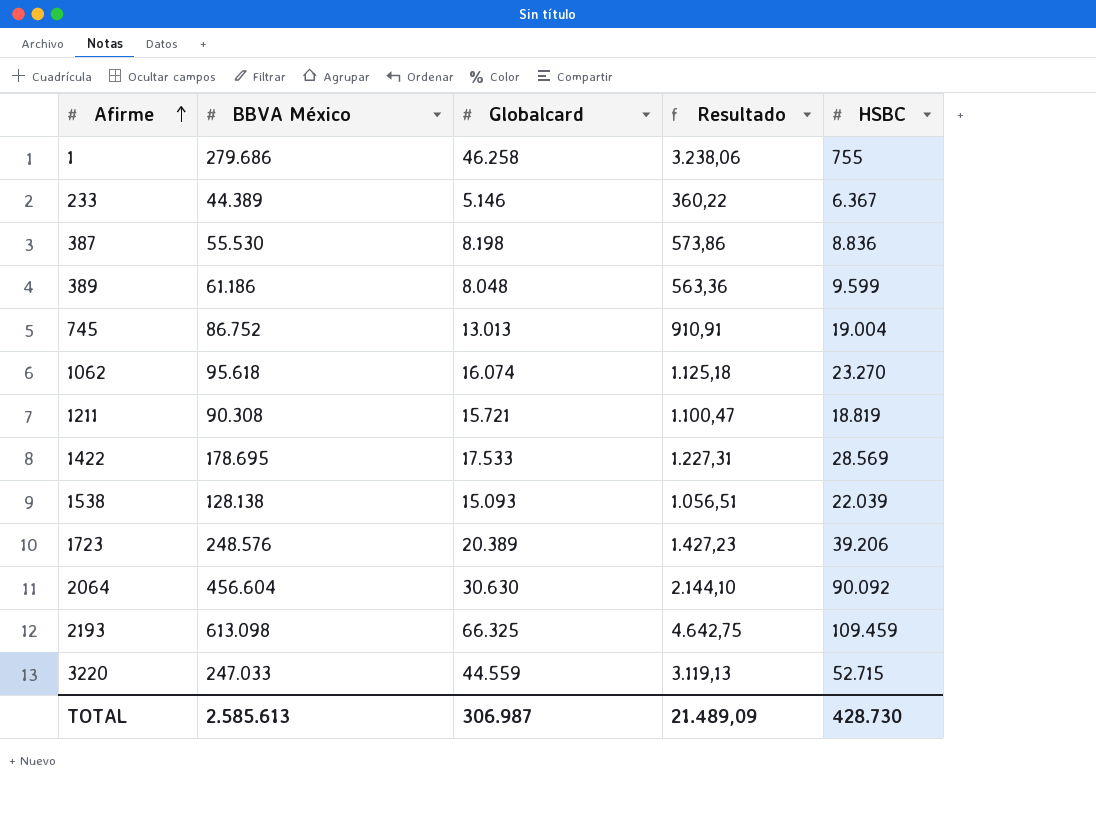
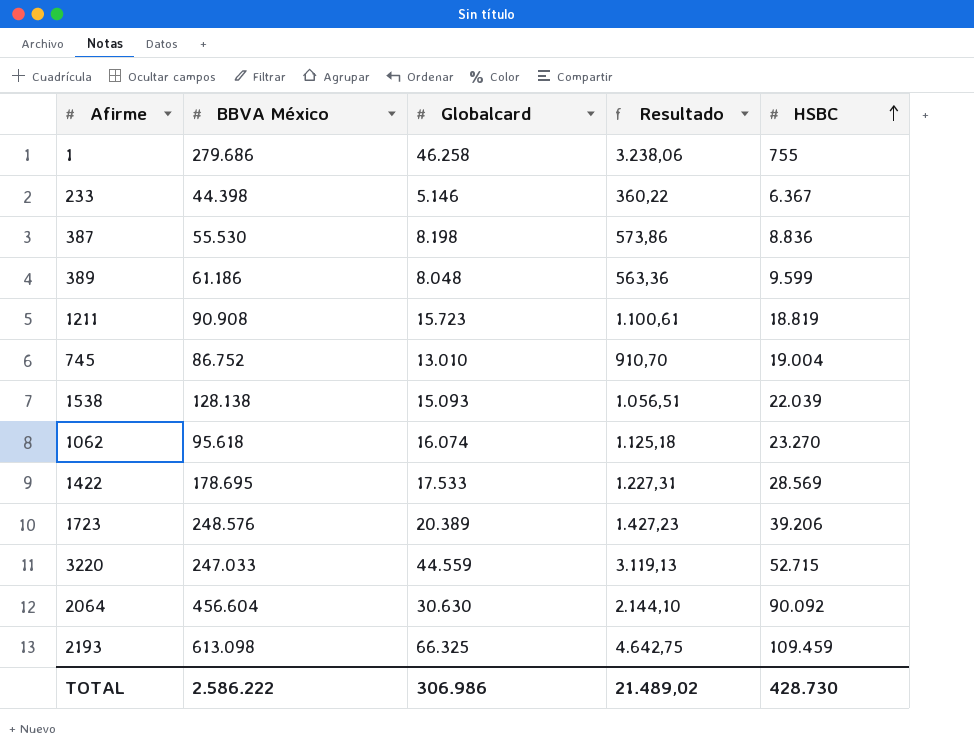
row order: Afirme ascending -> HSBC ascending
233 | BBVA México: 44.389 -> 44.398
1211 | BBVA México: 90.308 -> 90.908
1211 | Globalcard: 15.721 -> 15.723
1211 | Resultado: 1.100,47 -> 1.100,61
745 | Globalcard: 13.013 -> 13.010
745 | Resultado: 910,91 -> 910,70
TOTAL | BBVA México: 2.585.613 -> 2.586.222
TOTAL | Globalcard: 306.987 -> 306.986
TOTAL | Resultado: 21.489,09 -> 21.489,02

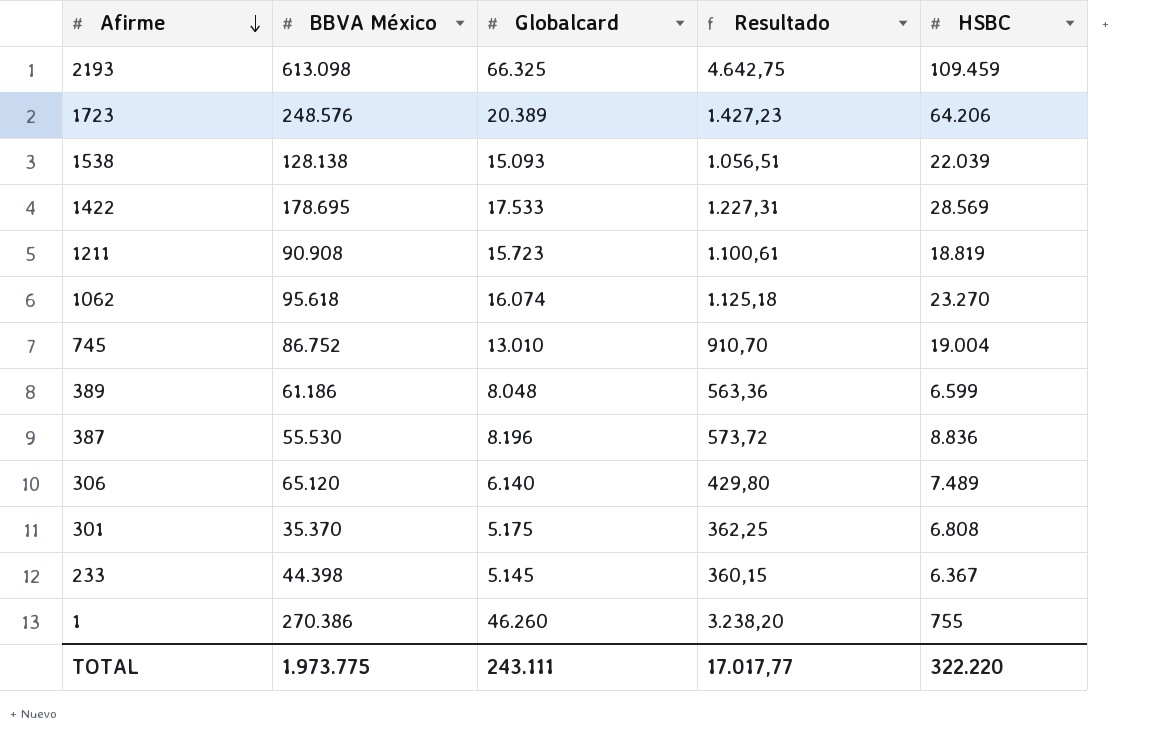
row order: HSBC ascending -> Afirme descending
row 3220: 247.033 | 44.559 | 3.119,13 | 52.715 -> none
row 2064: 456.604 | 30.630 | 2.144,10 | 90.092 -> none
1723 | HSBC: 39.206 -> 64.206
389 | HSBC: 9.599 -> 6.599
387 | Globalcard: 8.198 -> 8.196
387 | Resultado: 573,86 -> 573,72
row 306: none -> 65.120 | 6.140 | 429,80 | 7.489
row 301: none -> 35.370 | 5.175 | 362,25 | 6.808
233 | Globalcard: 5.146 -> 5.145
233 | Resultado: 360,22 -> 360,15
1 | BBVA México: 279.686 -> 270.386
1 | Globalcard: 46.258 -> 46.260
1 | Resultado: 3.238,06 -> 3.238,20
TOTAL | BBVA México: 2.586.222 -> 1.973.775
TOTAL | Globalcard: 306.986 -> 243.111
TOTAL | Resultado: 21.489,02 -> 17.017,77
TOTAL | HSBC: 428.730 -> 322.220

